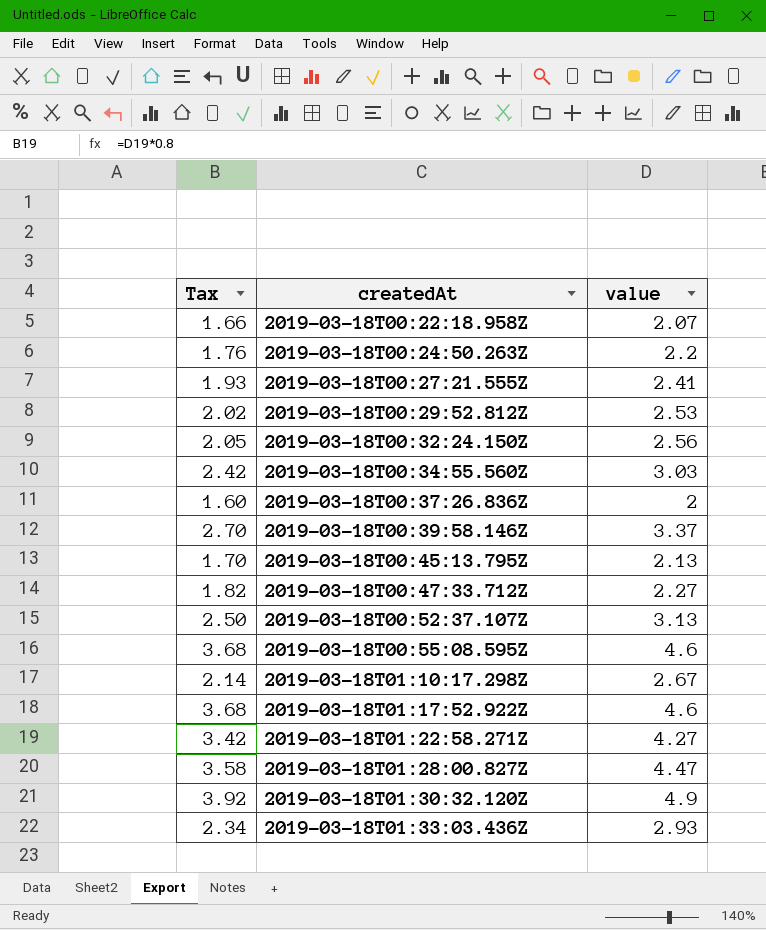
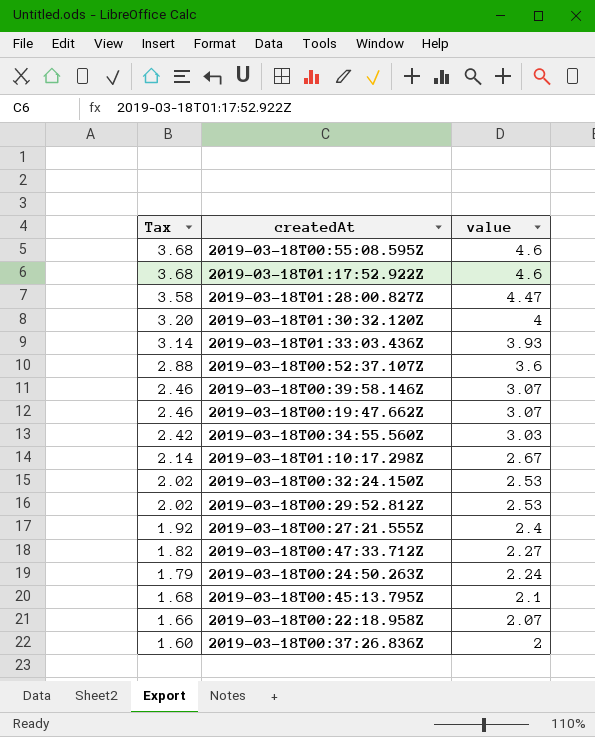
row order: createdAt ascending -> Tax descending
row 2019-03-18T01:22:58.271Z: 3.42 | 4.27 -> none
2019-03-18T01:30:32.120Z | Tax: 3.92 -> 3.20
2019-03-18T01:30:32.120Z | value: 4.9 -> 4
2019-03-18T01:33:03.436Z | Tax: 2.34 -> 3.14
2019-03-18T01:33:03.436Z | value: 2.93 -> 3.93
2019-03-18T00:52:37.107Z | Tax: 2.50 -> 2.88
2019-03-18T00:52:37.107Z | value: 3.13 -> 3.6
2019-03-18T00:39:58.146Z | Tax: 2.70 -> 2.46
2019-03-18T00:39:58.146Z | value: 3.37 -> 3.07
row 2019-03-18T00:19:47.662Z: none -> 2.46 | 3.07
2019-03-18T00:32:24.150Z | Tax: 2.05 -> 2.02
2019-03-18T00:32:24.150Z | value: 2.56 -> 2.53
2019-03-18T00:27:21.555Z | Tax: 1.93 -> 1.92
2019-03-18T00:27:21.555Z | value: 2.41 -> 2.4
2019-03-18T00:24:50.263Z | Tax: 1.76 -> 1.79
2019-03-18T00:24:50.263Z | value: 2.2 -> 2.24
2019-03-18T00:45:13.795Z | Tax: 1.70 -> 1.68
2019-03-18T00:45:13.795Z | value: 2.13 -> 2.1

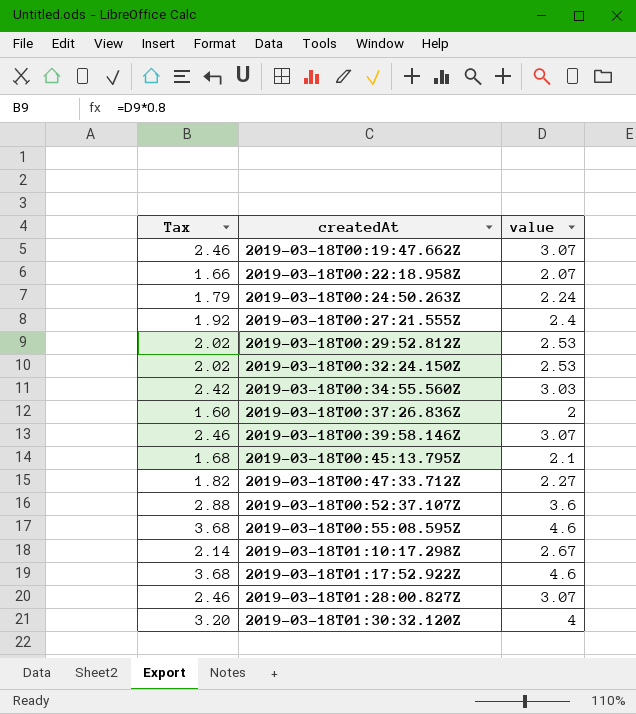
row order: Tax descending -> createdAt ascending
row 2019-03-18T01:33:03.436Z: 3.14 | 3.93 -> none
2019-03-18T01:28:00.827Z | Tax: 3.58 -> 2.46
2019-03-18T01:28:00.827Z | value: 4.47 -> 3.07

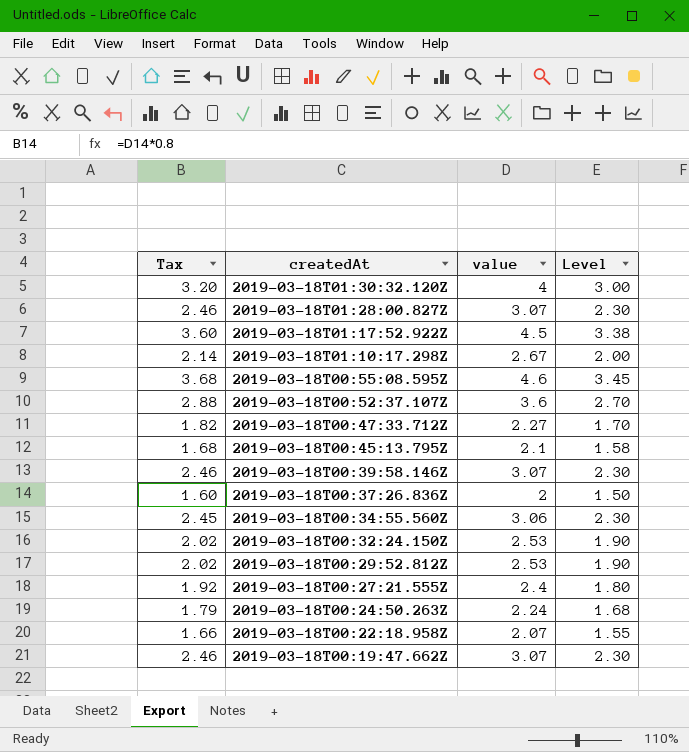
row order: createdAt ascending -> createdAt descending
column Level | formula: none -> [value] * 0.75
2019-03-18T01:17:52.922Z | Tax: 3.68 -> 3.60
2019-03-18T01:17:52.922Z | value: 4.6 -> 4.5
2019-03-18T00:34:55.560Z | Tax: 2.42 -> 2.45
2019-03-18T00:34:55.560Z | value: 3.03 -> 3.06

